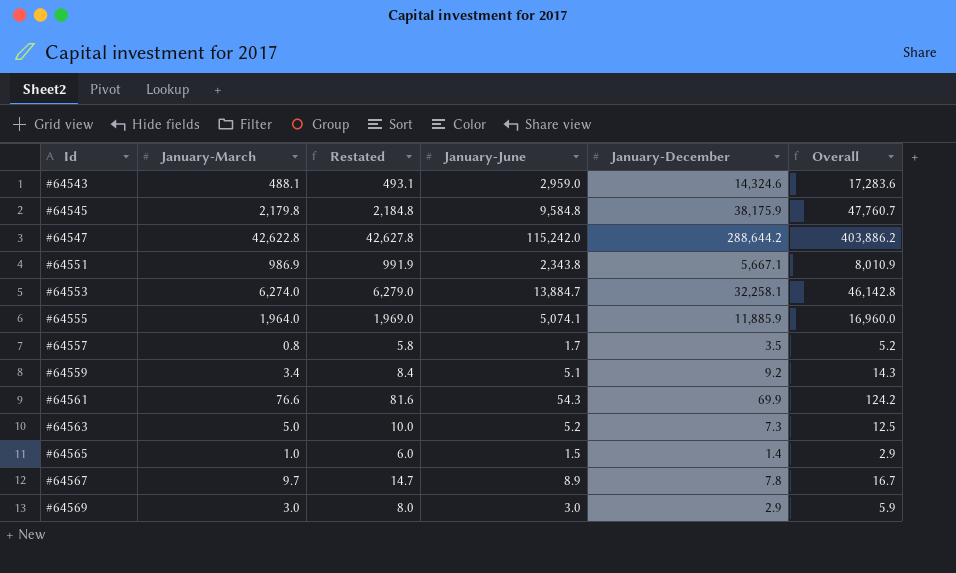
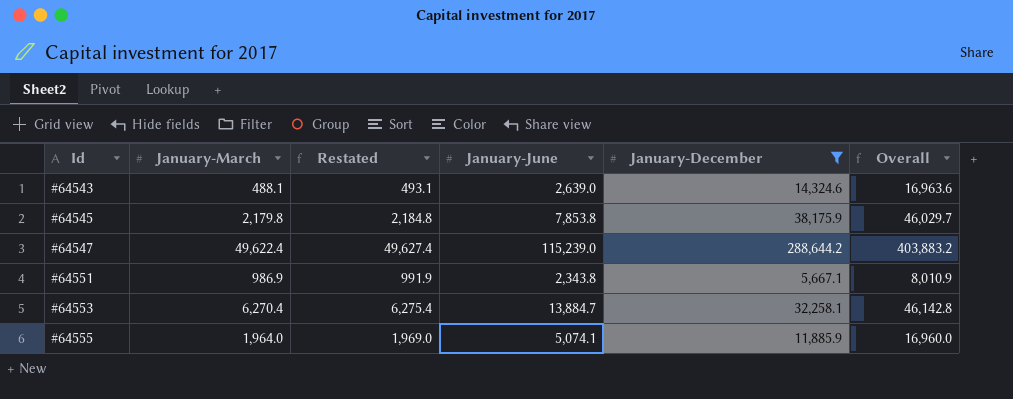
filter: none -> January-Deсember >= 5,667.1
#64543 | January-June: 2,959.0 -> 2,639.0
#64543 | Overall: 17,283.6 -> 16,963.6
#64545 | January-June: 9,584.8 -> 7,853.8
#64545 | Overall: 47,760.7 -> 46,029.7
#64547 | January-March: 42,622.8 -> 49,622.4
#64547 | Restated: 42,627.8 -> 49,627.4
#64547 | January-June: 115,242.0 -> 115,239.0
#64547 | Overall: 403,886.2 -> 403,883.2
#64553 | January-March: 6,274.0 -> 6,270.4
#64553 | Restated: 6,279.0 -> 6,275.4

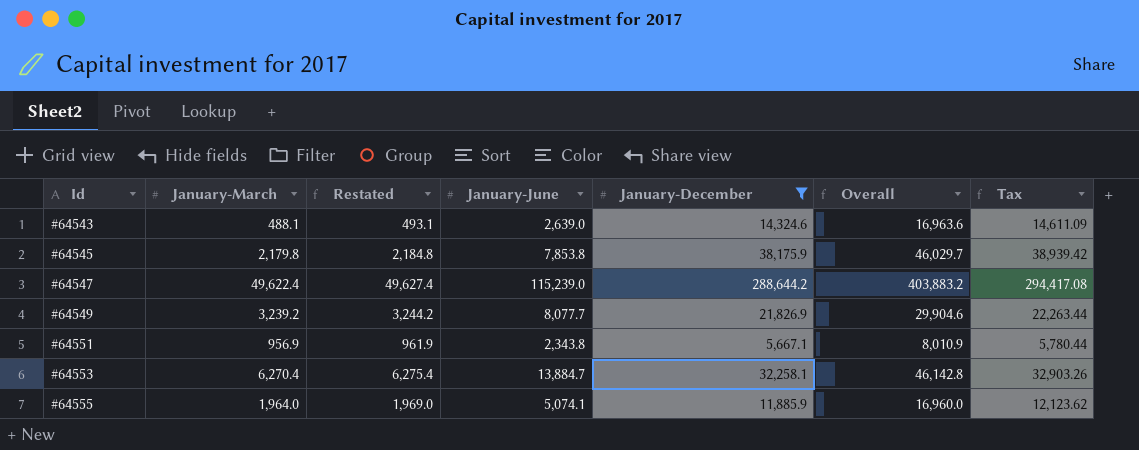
column Tax | formula: none -> [January-Deсember] * 1.02
row #64549: none -> 3,239.2 | 3,244.2 | 8,077.7 | 21,826.9 | 29,904.6 | 22,263.44
#64551 | January-March: 986.9 -> 956.9
#64551 | Restated: 991.9 -> 961.9

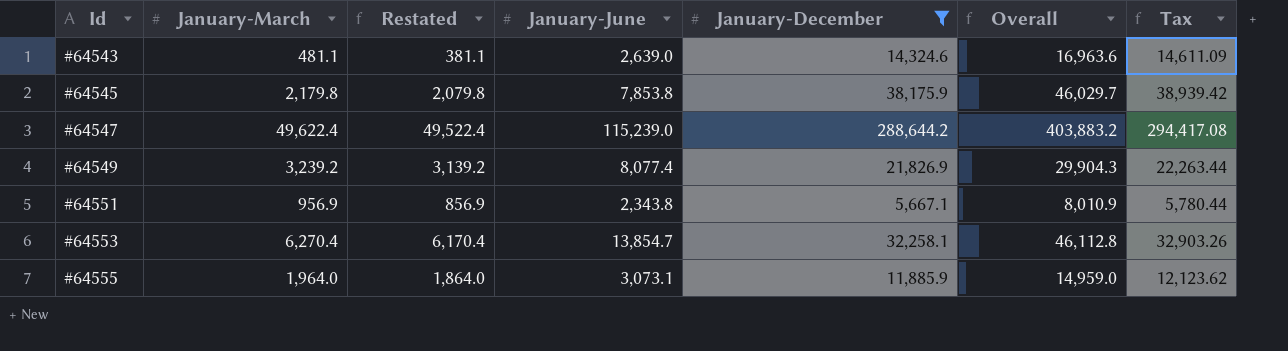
column Restated | formula: [January-March] + 5 -> [January-March] - 100
#64543 | January-March: 488.1 -> 481.1
#64549 | January-June: 8,077.7 -> 8,077.4
#64549 | Overall: 29,904.6 -> 29,904.3
#64553 | January-June: 13,884.7 -> 13,854.7
#64553 | Overall: 46,142.8 -> 46,112.8
#64555 | January-June: 5,074.1 -> 3,073.1
#64555 | Overall: 16,960.0 -> 14,959.0

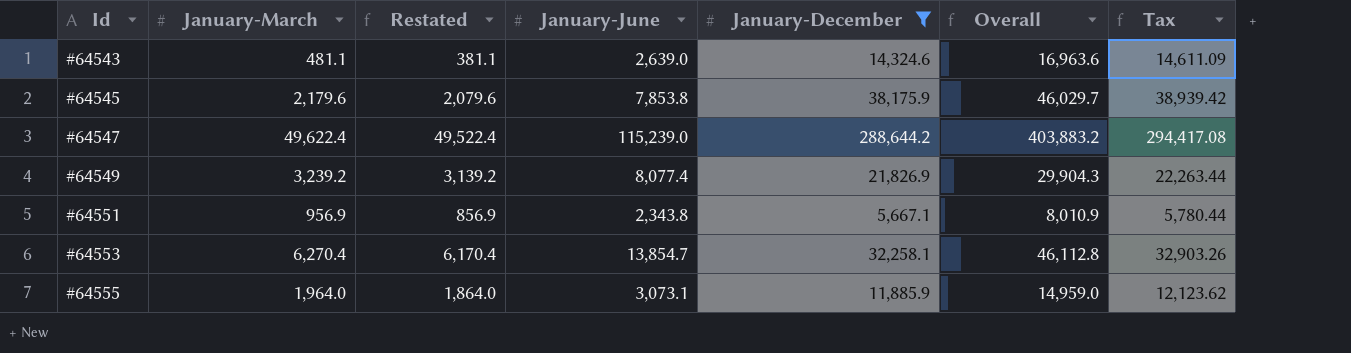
#64545 | January-March: 2,179.8 -> 2,179.6
#64545 | Restated: 2,079.8 -> 2,079.6

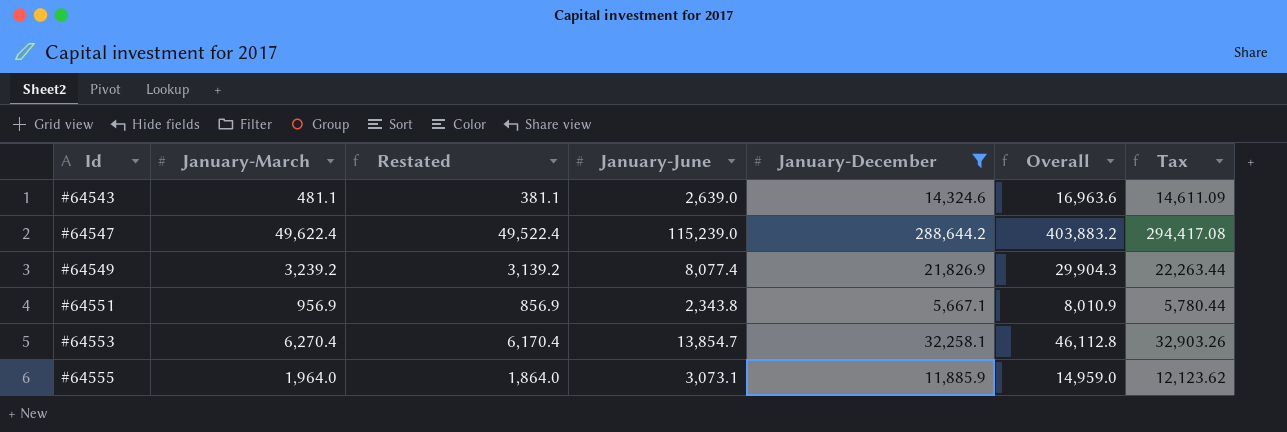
row #64545: 2,179.6 | 2,079.6 | 7,853.8 | 38,175.9 | 46,029.7 | 38,939.42 -> none

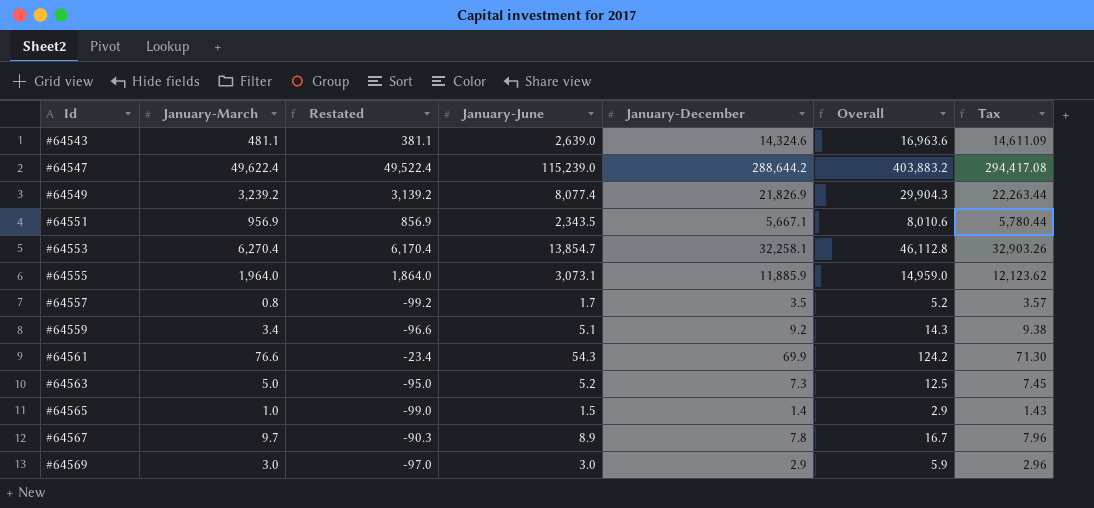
filter: January-Deсember >= 5,667.1 -> none
#64551 | January-June: 2,343.8 -> 2,343.5
#64551 | Overall: 8,010.9 -> 8,010.6

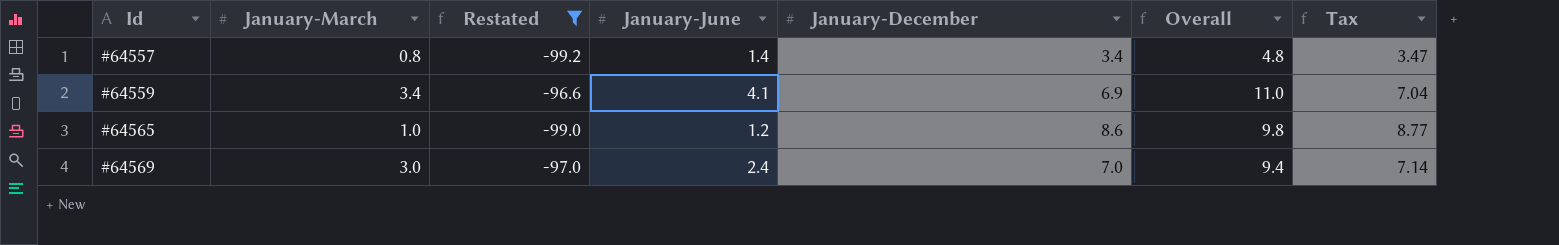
filter: none -> Restated <= -96.6
#64557 | January-June: 1.7 -> 1.4
#64557 | January-Deсember: 3.5 -> 3.4
#64557 | Overall: 5.2 -> 4.8
#64557 | Tax: 3.57 -> 3.47
#64559 | January-June: 5.1 -> 4.1
#64559 | January-Deсember: 9.2 -> 6.9
#64559 | Overall: 14.3 -> 11.0
#64559 | Tax: 9.38 -> 7.04
#64565 | January-June: 1.5 -> 1.2
#64565 | January-Deсember: 1.4 -> 8.6
#64565 | Overall: 2.9 -> 9.8
#64565 | Tax: 1.43 -> 8.77
#64569 | January-June: 3.0 -> 2.4
#64569 | January-Deсember: 2.9 -> 7.0
#64569 | Overall: 5.9 -> 9.4
#64569 | Tax: 2.96 -> 7.14

